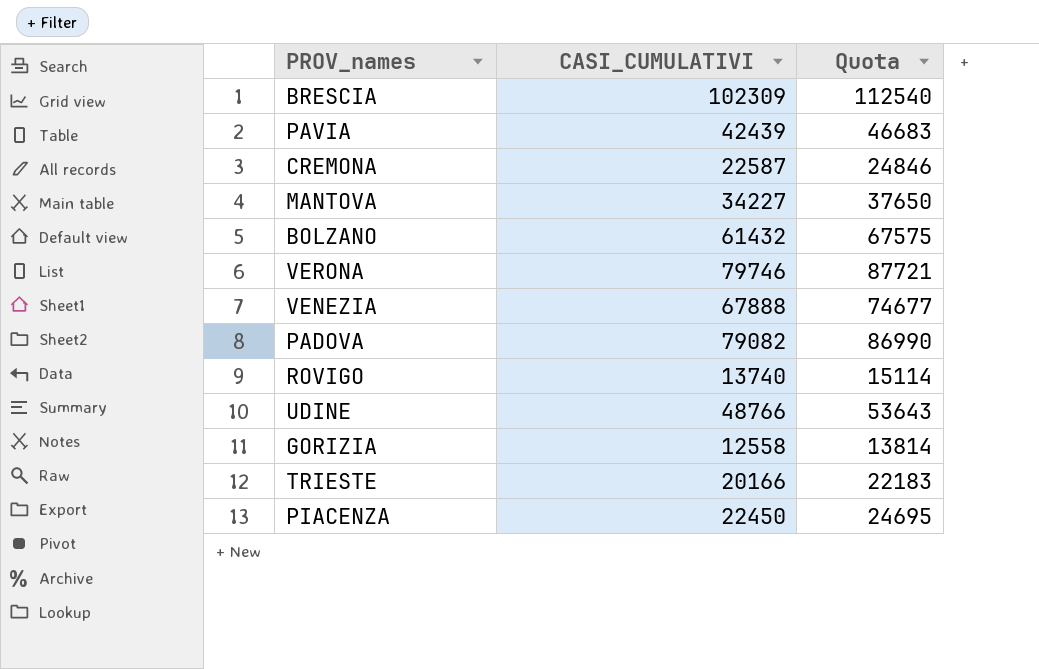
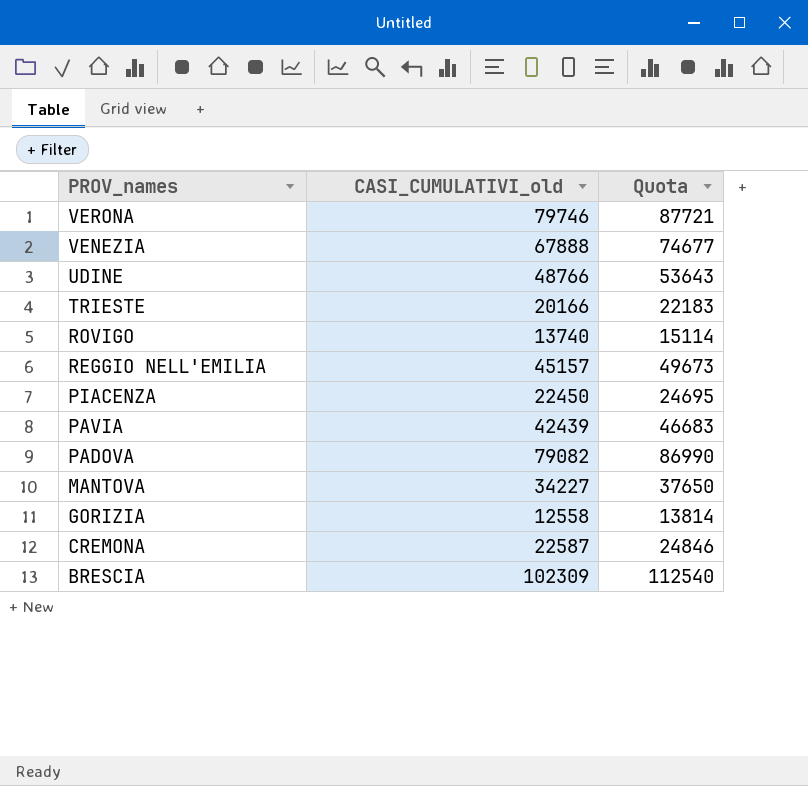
row order: none -> PROV_names descending
column name: CASI_CUMULATIVI -> CASI_CUMULATIVI_old
row BOLZANO: 61432 | 67575 -> none
row REGGIO NELL'EMILIA: none -> 45157 | 49673

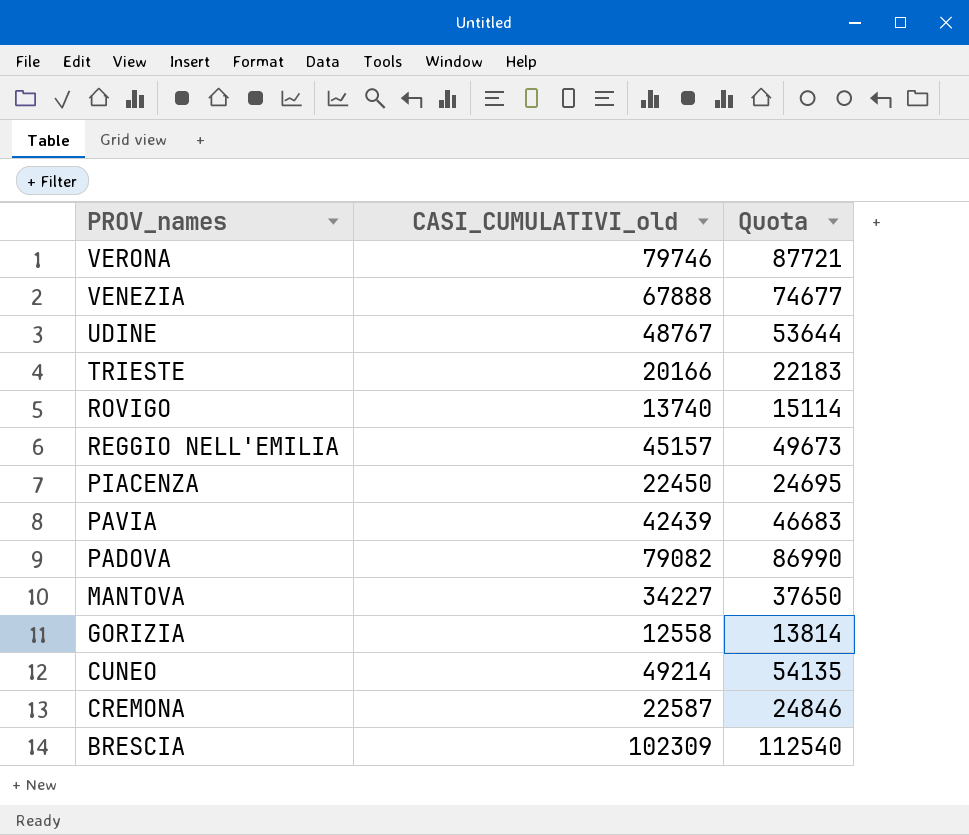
UDINE | CASI_CUMULATIVI_old: 48766 -> 48767
UDINE | Quota: 53643 -> 53644
row CUNEO: none -> 49214 | 54135

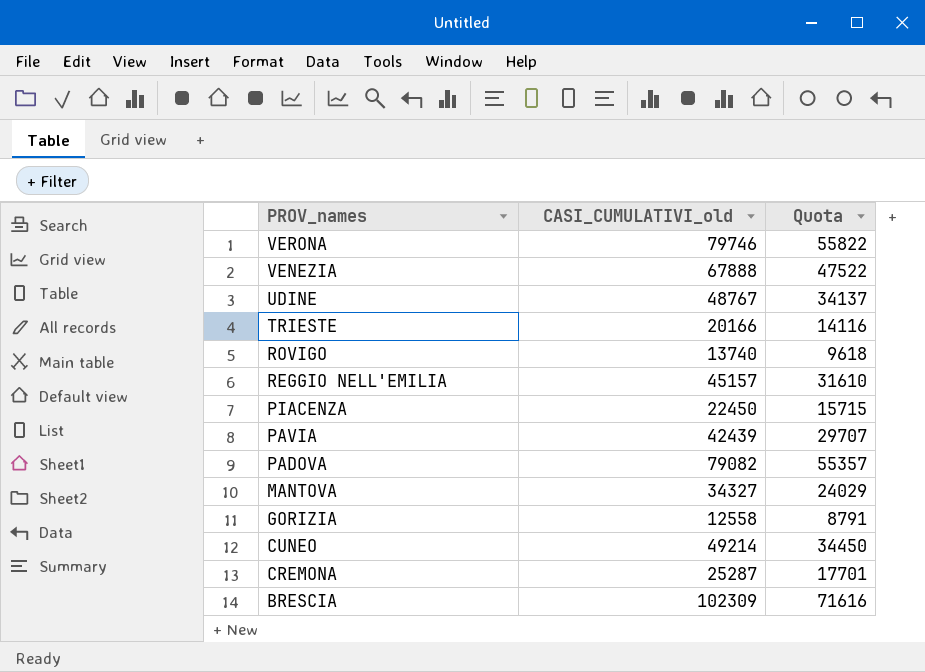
column Quota | formula: [CASI_CUMULATIVI_old] * 1.1 -> [CASI_CUMULATIVI_old] * 0.7
MANTOVA | CASI_CUMULATIVI_old: 34227 -> 34327
CREMONA | CASI_CUMULATIVI_old: 22587 -> 25287

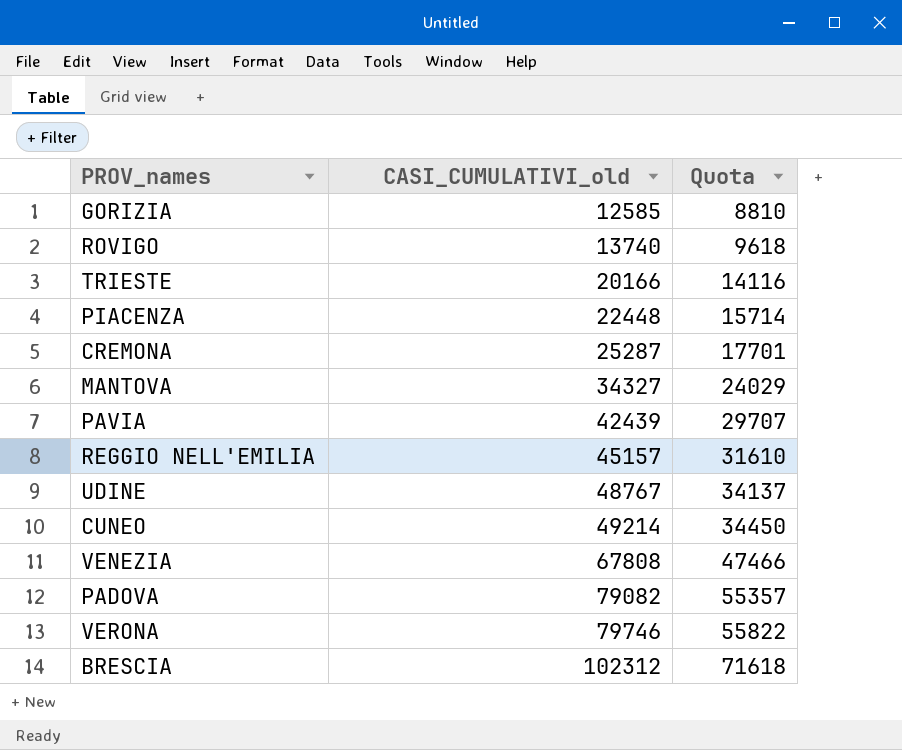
row order: PROV_names descending -> CASI_CUMULATIVI_old ascending
GORIZIA | CASI_CUMULATIVI_old: 12558 -> 12585
GORIZIA | Quota: 8791 -> 8810
PIACENZA | CASI_CUMULATIVI_old: 22450 -> 22448
PIACENZA | Quota: 15715 -> 15714
VENEZIA | CASI_CUMULATIVI_old: 67888 -> 67808
VENEZIA | Quota: 47522 -> 47466
BRESCIA | CASI_CUMULATIVI_old: 102309 -> 102312
BRESCIA | Quota: 71616 -> 71618

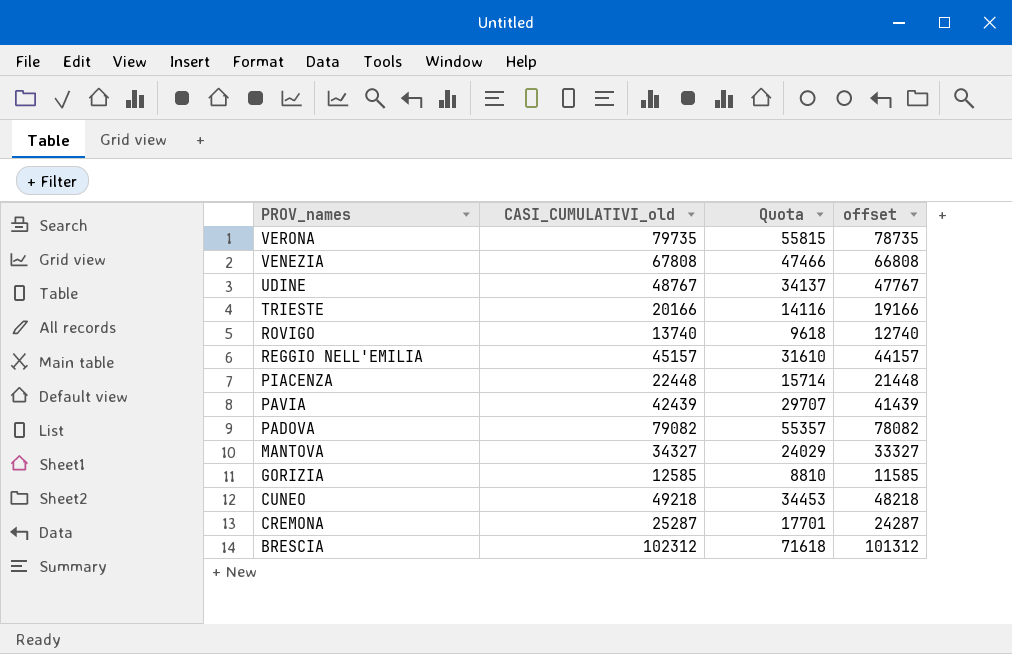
row order: CASI_CUMULATIVI_old ascending -> PROV_names descending
column offset | formula: none -> [CASI_CUMULATIVI_old] - 1000
VERONA | CASI_CUMULATIVI_old: 79746 -> 79735
VERONA | Quota: 55822 -> 55815
CUNEO | CASI_CUMULATIVI_old: 49214 -> 49218
CUNEO | Quota: 34450 -> 34453

